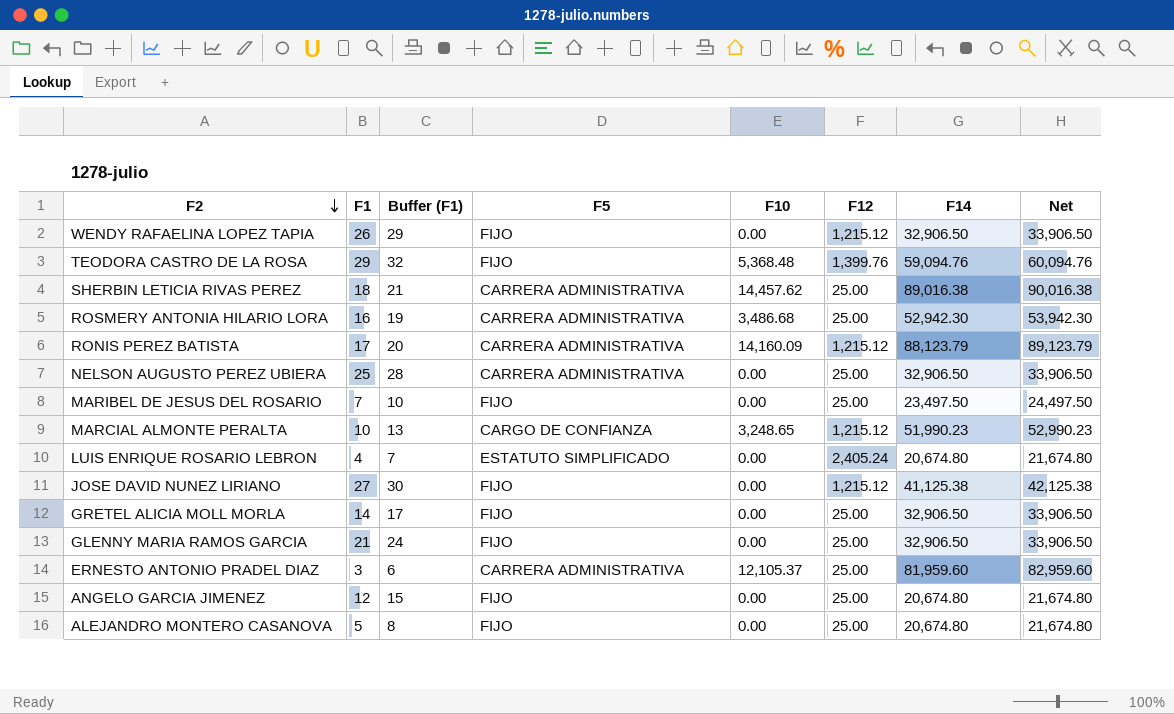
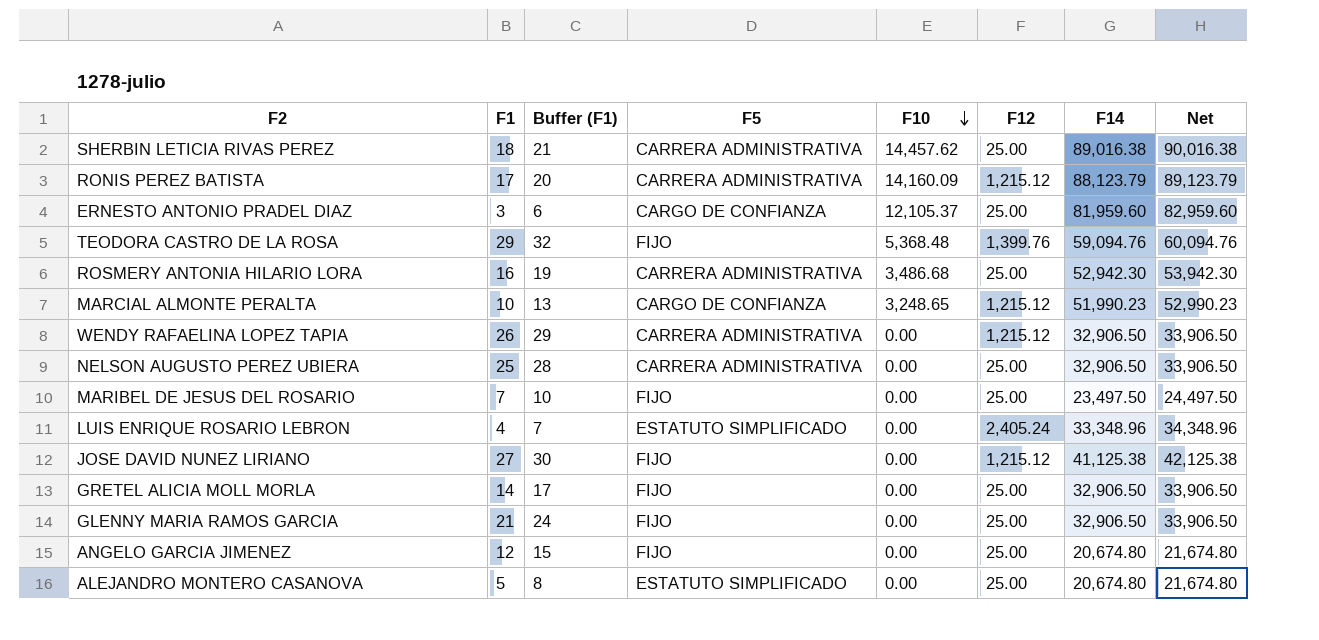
row order: F2 descending -> F10 descending
ERNESTO ANTONIO PRADEL DIAZ | F5: CARRERA ADMINISTRATIVA -> CARGO DE CONFIANZA
WENDY RAFAELINA LOPEZ TAPIA | F5: FIJO -> CARRERA ADMINISTRATIVA
LUIS ENRIQUE ROSARIO LEBRON | F14: 20,674.80 -> 33,348.96
LUIS ENRIQUE ROSARIO LEBRON | Net: 21,674.80 -> 34,348.96
ALEJANDRO MONTERO CASANOVA | F5: FIJO -> ESTATUTO SIMPLIFICADO

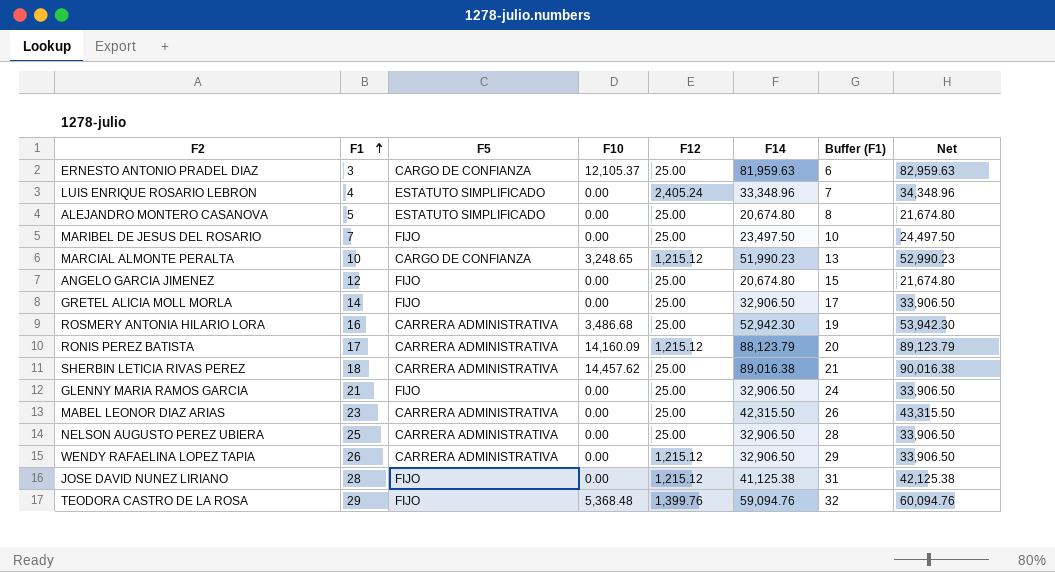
row order: F10 descending -> F1 ascending
column Buffer (F1) | position: 3 -> 7
ERNESTO ANTONIO PRADEL DIAZ | F14: 81,959.60 -> 81,959.63
ERNESTO ANTONIO PRADEL DIAZ | Net: 82,959.60 -> 82,959.63
row MABEL LEONOR DIAZ ARIAS: none -> 23 | CARRERA ADMINISTRATIVA | 0.00 | 25.00 | 42,315.50 | 26 | 43,315.50
JOSE DAVID NUNEZ LIRIANO | F1: 27 -> 28
JOSE DAVID NUNEZ LIRIANO | Buffer (F1): 30 -> 31

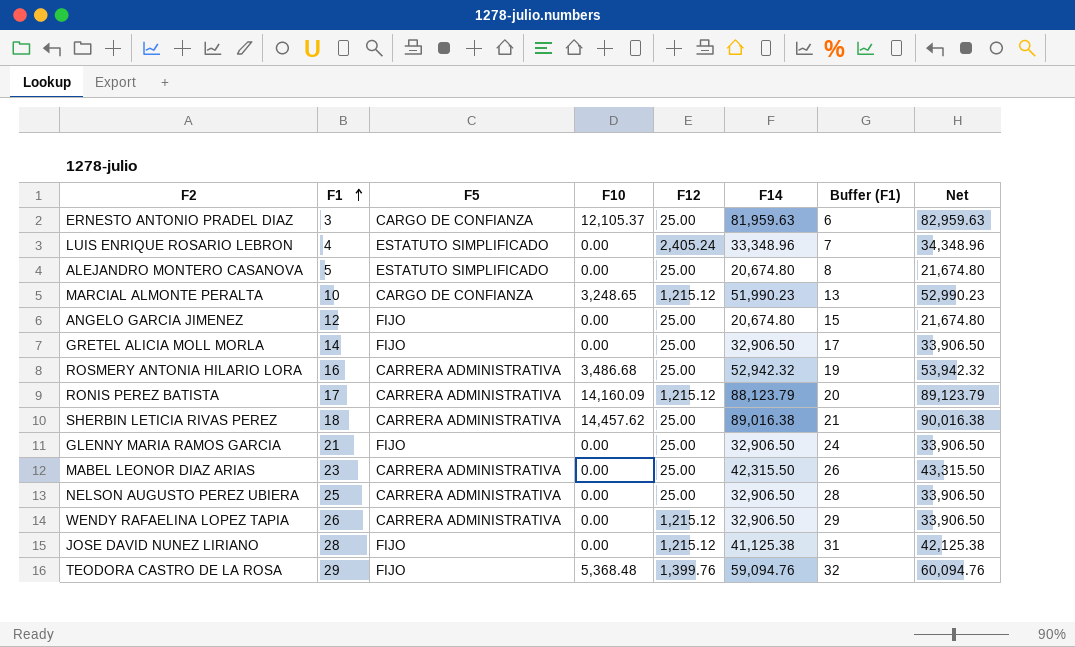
row MARIBEL DE JESUS DEL ROSARIO: 7 | FIJO | 0.00 | 25.00 | 23,497.50 | 10 | 24,497.50 -> none
ROSMERY ANTONIA HILARIO LORA | F14: 52,942.30 -> 52,942.32
ROSMERY ANTONIA HILARIO LORA | Net: 53,942.30 -> 53,942.32

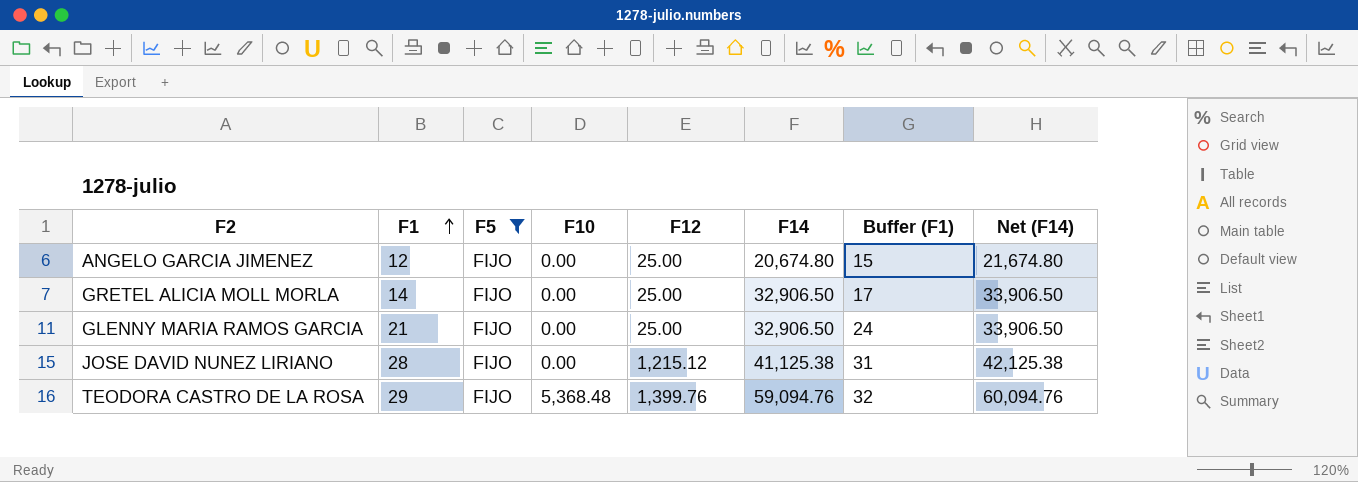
filter: none -> F5 = FIJO
column name: Net -> Net (F14)

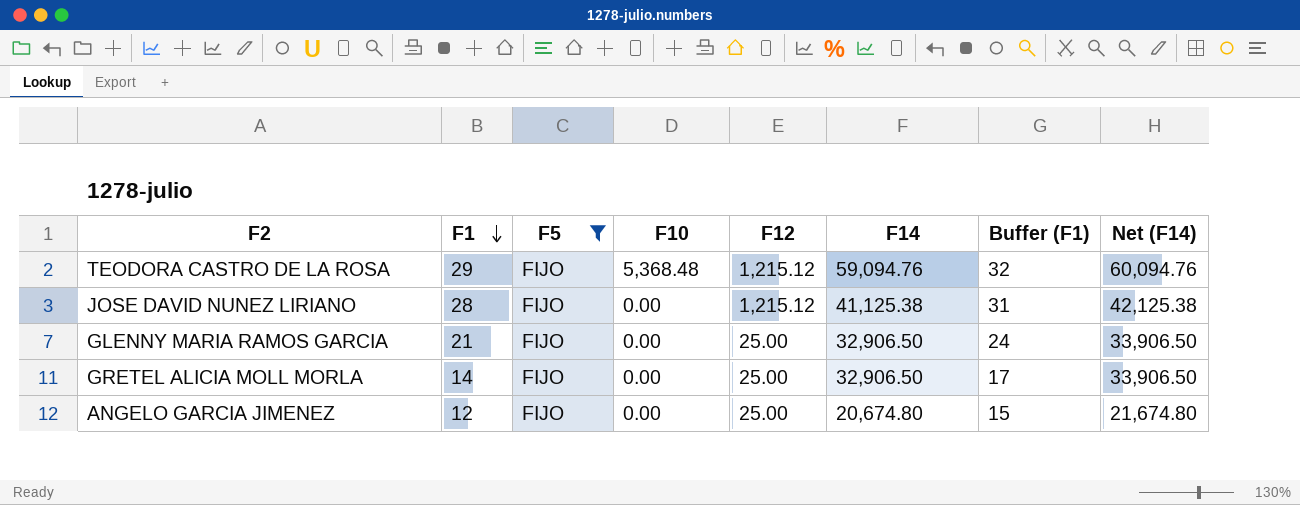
row order: F1 ascending -> F1 descending
TEODORA CASTRO DE LA ROSA | F12: 1,399.76 -> 1,215.12

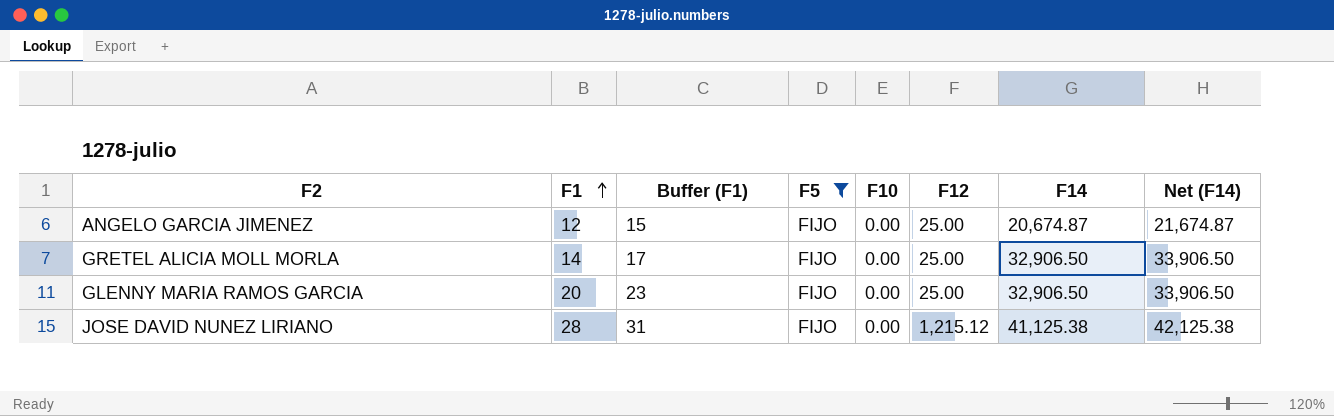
row order: F1 descending -> F1 ascending
column Buffer (F1) | position: 7 -> 3
row TEODORA CASTRO DE LA ROSA: 29 | FIJO | 5,368.48 | 1,215.12 | 59,094.76 | 32 | 60,094.76 -> none
ANGELO GARCIA JIMENEZ | F14: 20,674.80 -> 20,674.87
ANGELO GARCIA JIMENEZ | Net (F14): 21,674.80 -> 21,674.87
GLENNY MARIA RAMOS GARCIA | F1: 21 -> 20
GLENNY MARIA RAMOS GARCIA | Buffer (F1): 24 -> 23

